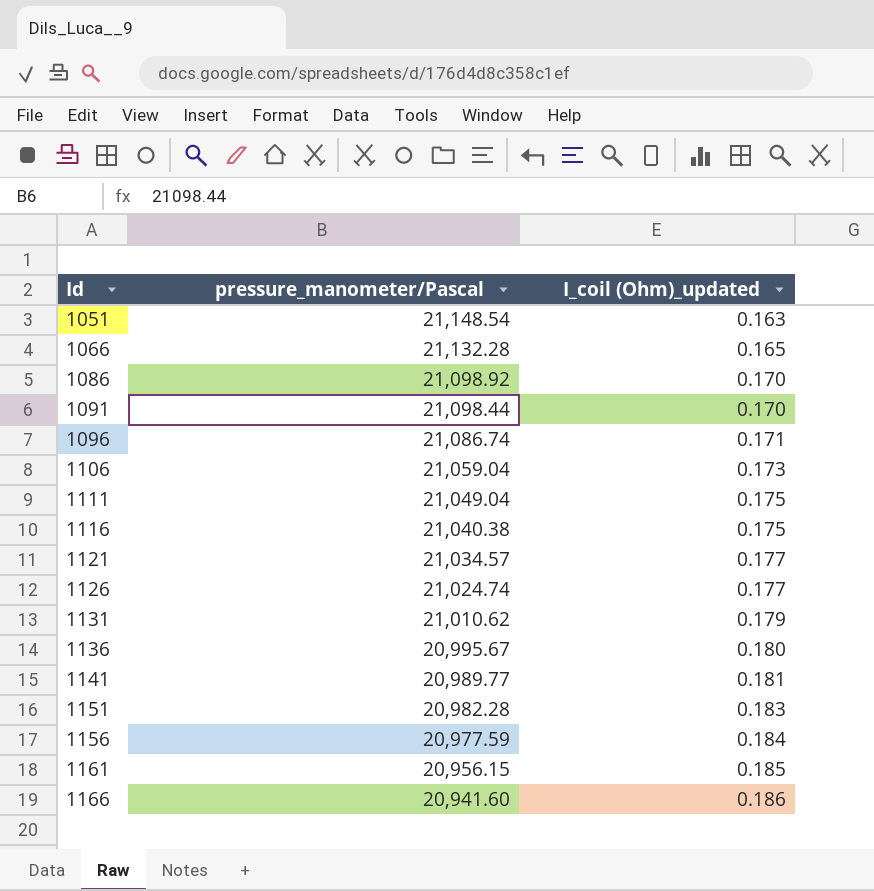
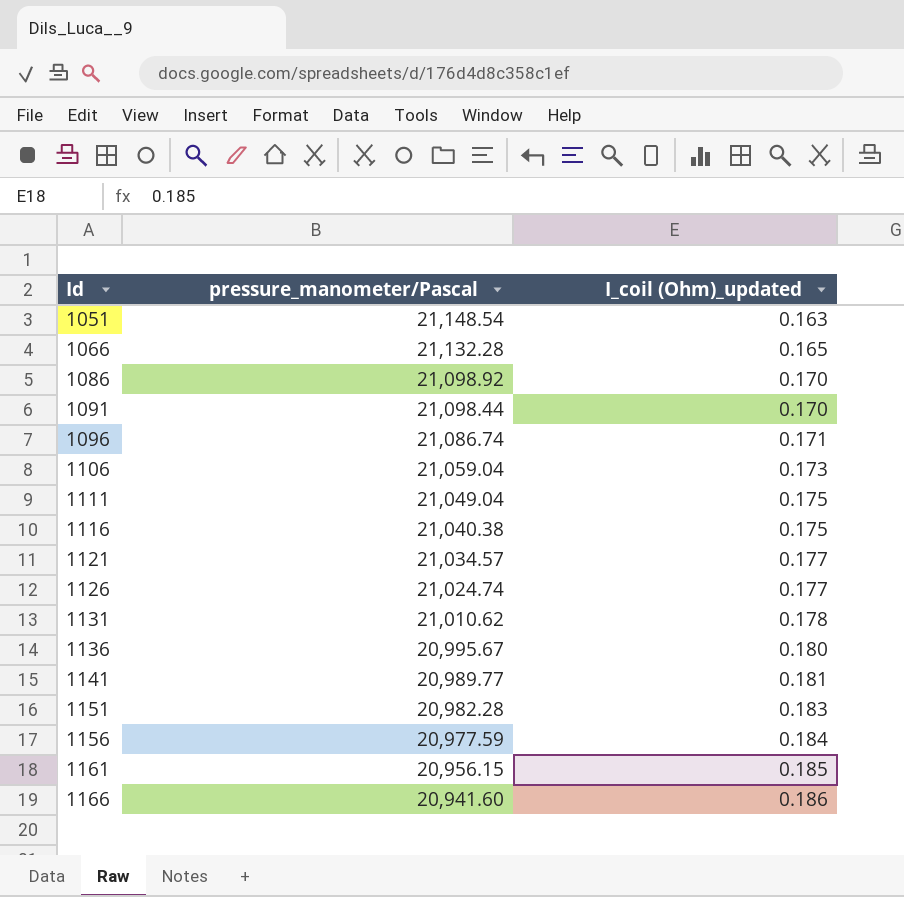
1131 | I_coil (Ohm)_updated: 0.179 -> 0.178

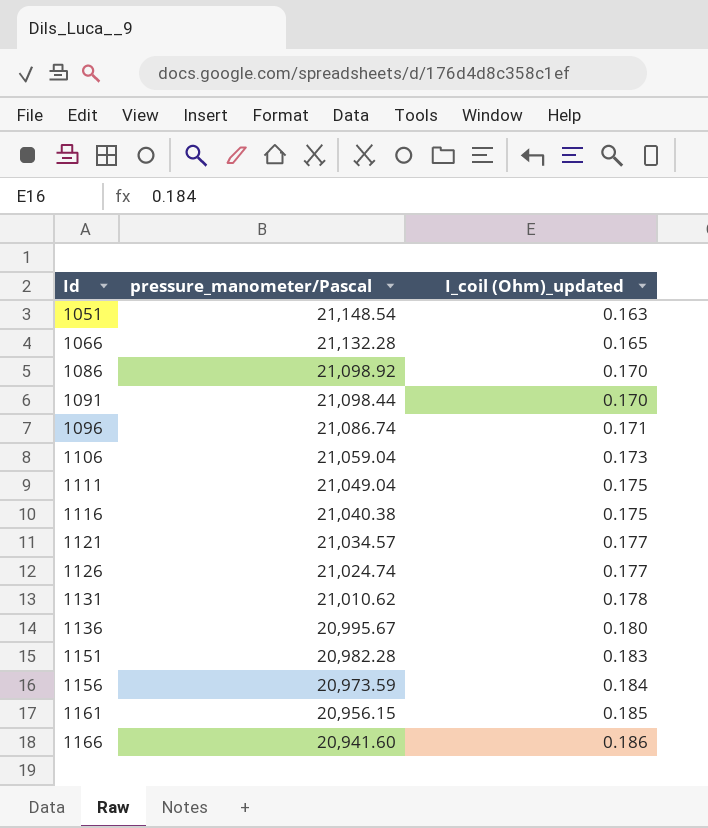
row 1141: 20,989.77 | 0.181 -> none
1156 | pressure_manometer/Pascal: 20,977.59 -> 20,973.59

